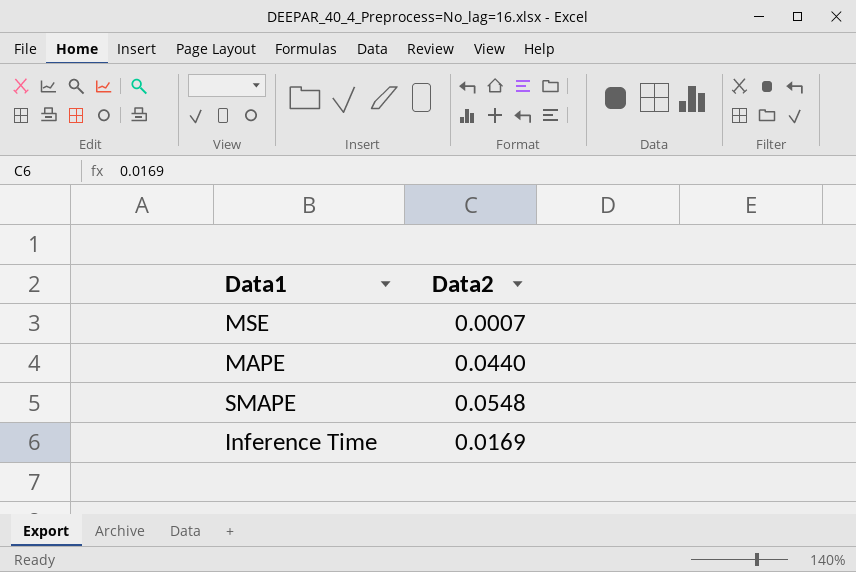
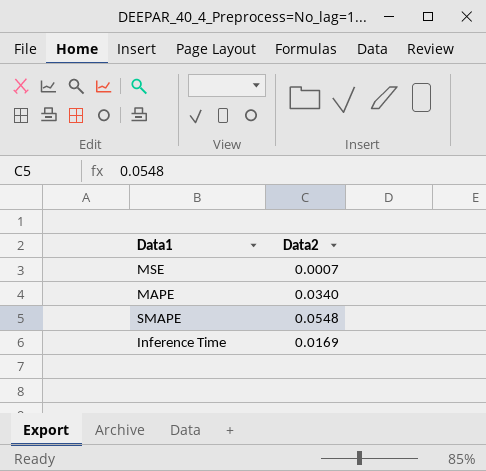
MAPE | Data2: 0.0440 -> 0.0340

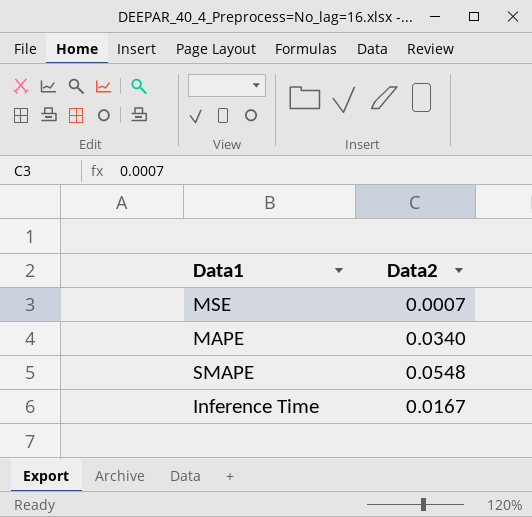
Inference Time | Data2: 0.0169 -> 0.0167

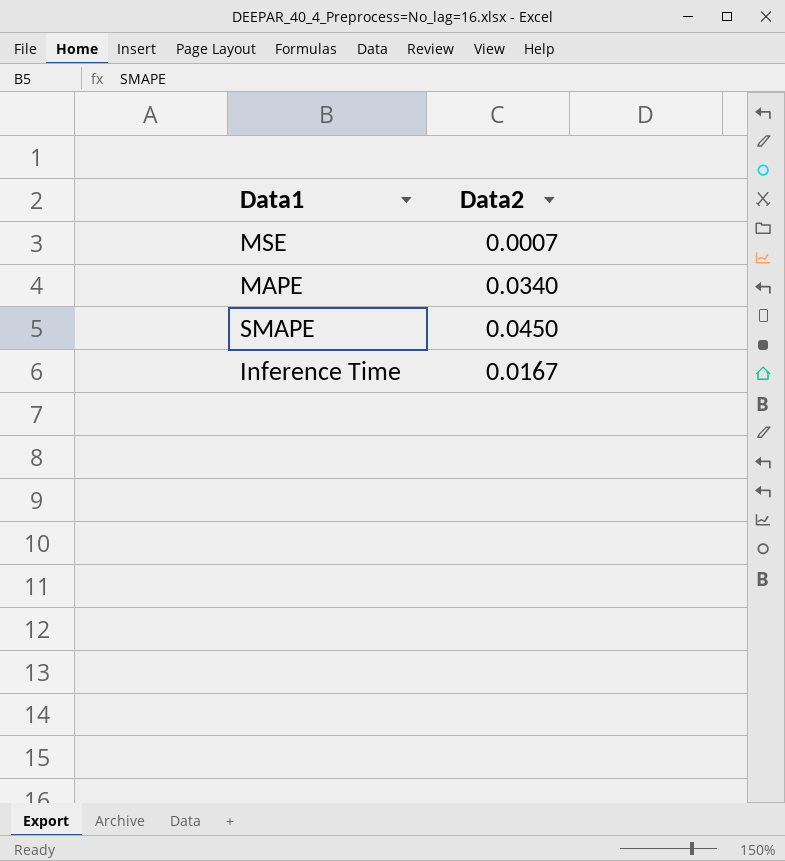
SMAPE | Data2: 0.0548 -> 0.0450

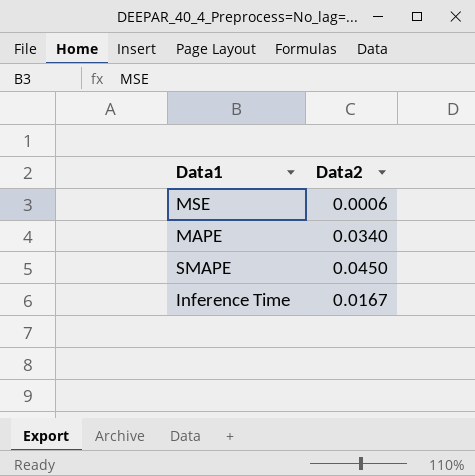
MSE | Data2: 0.0007 -> 0.0006

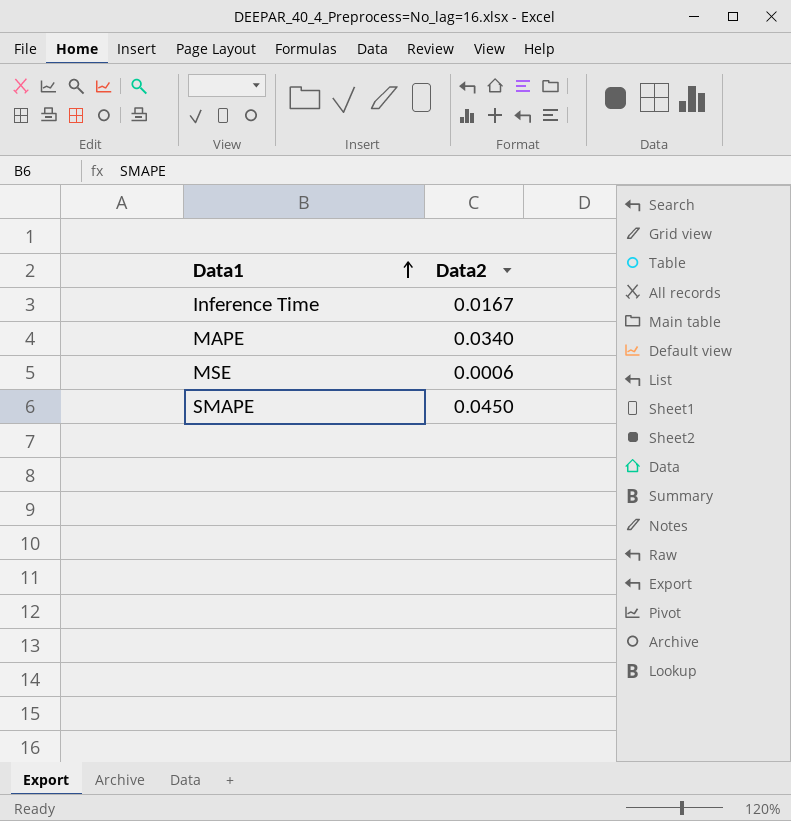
row order: none -> Data1 ascending

